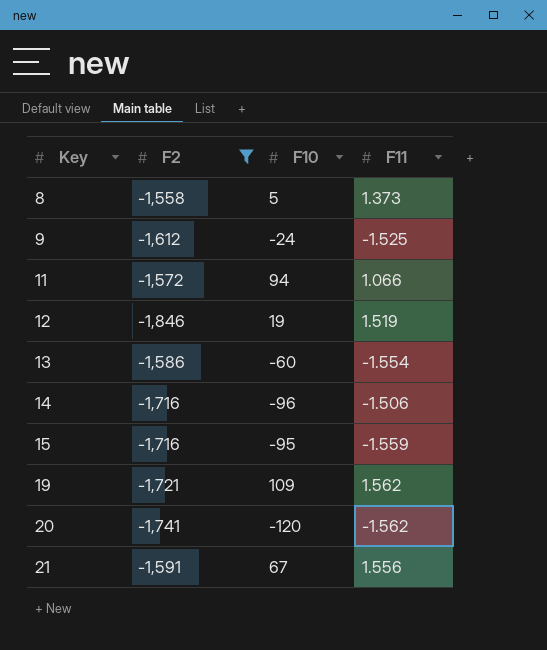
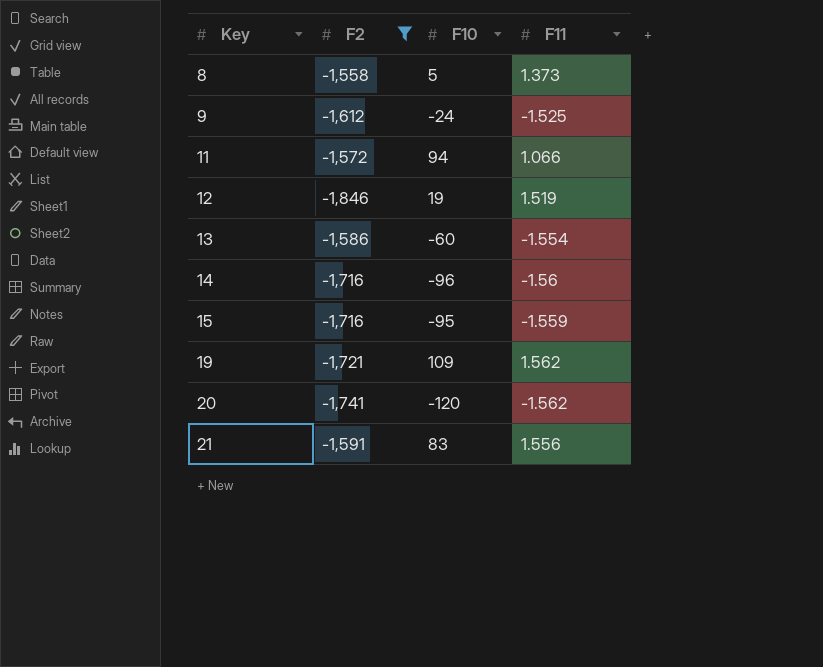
14 | F11: -1.506 -> -1.56
21 | F10: 67 -> 83

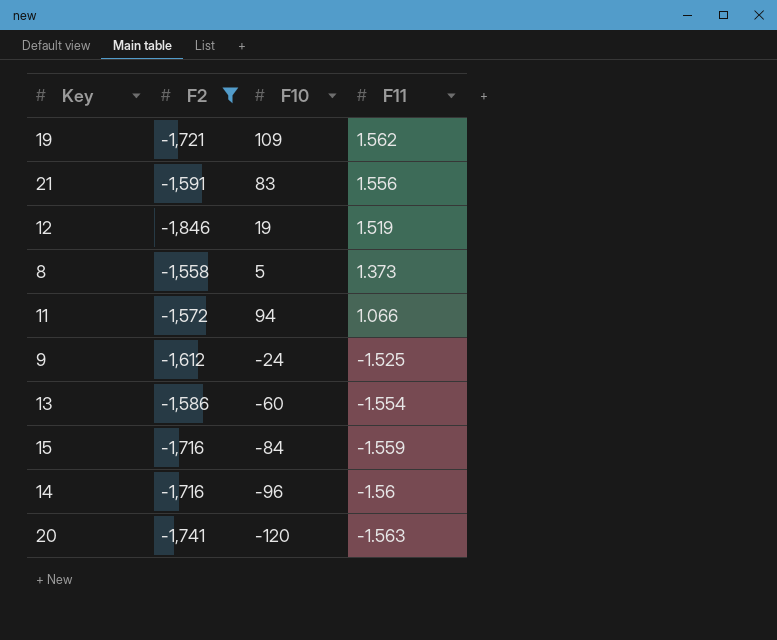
row order: Key ascending -> F11 descending
15 | F10: -95 -> -84
20 | F11: -1.562 -> -1.563

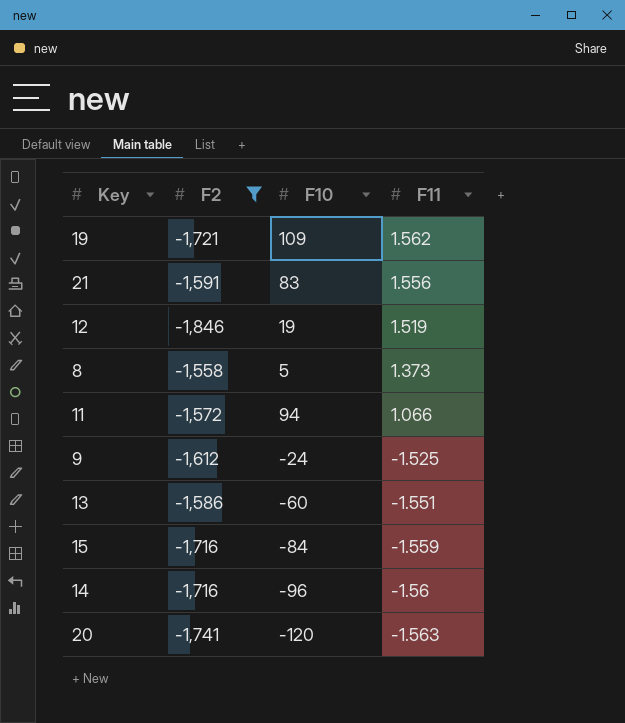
13 | F11: -1.554 -> -1.551

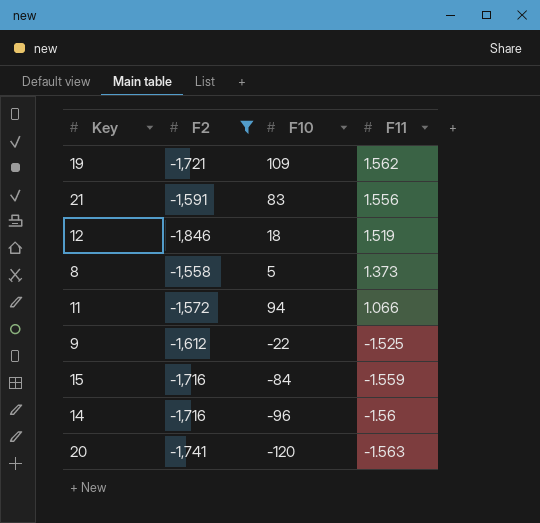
row 13: -1,586 | -60 | -1.551 -> none
12 | F10: 19 -> 18
9 | F10: -24 -> -22

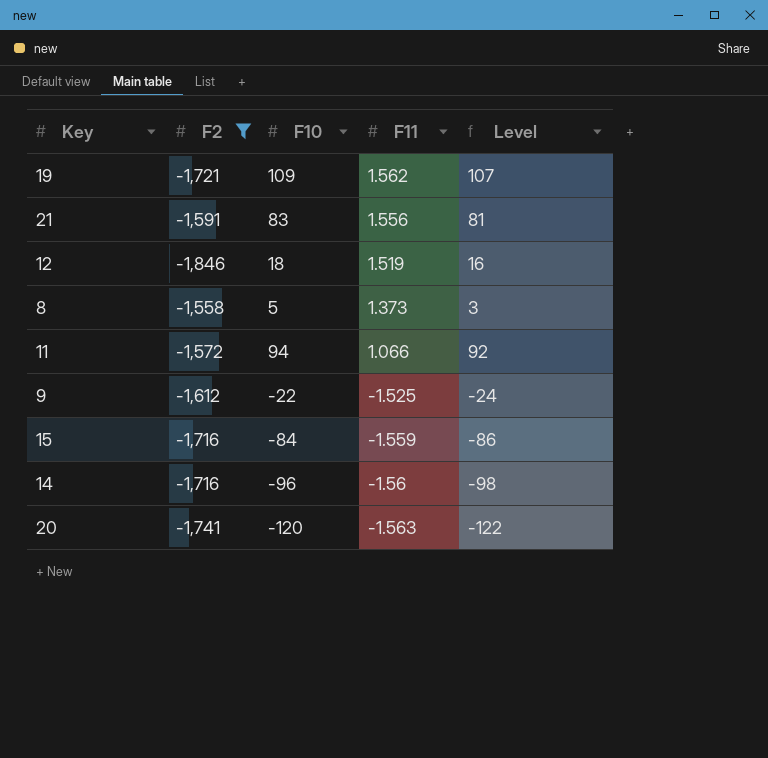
column Level | formula: none -> [F10] - 2

